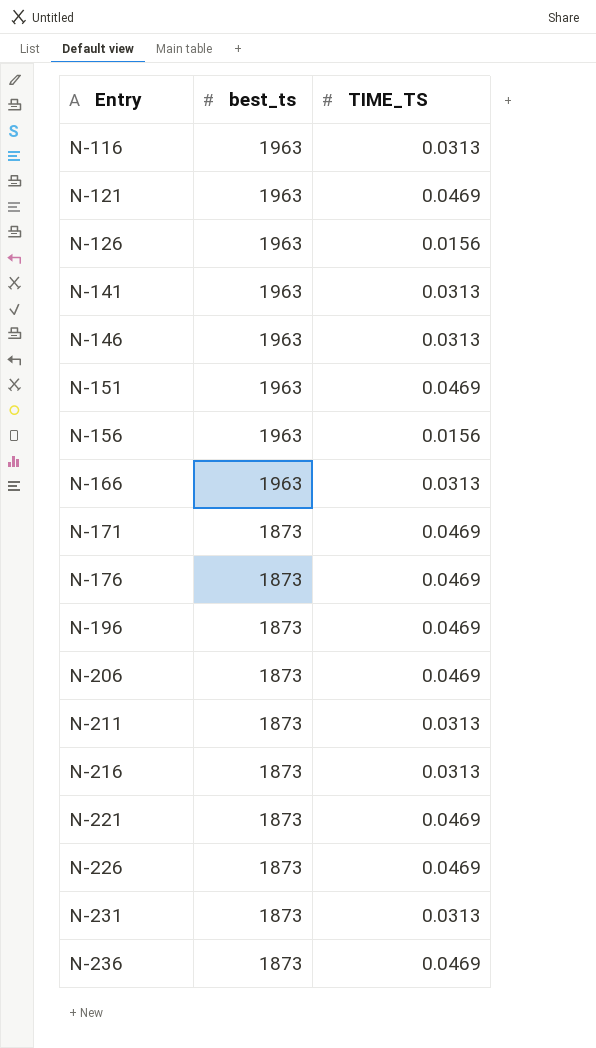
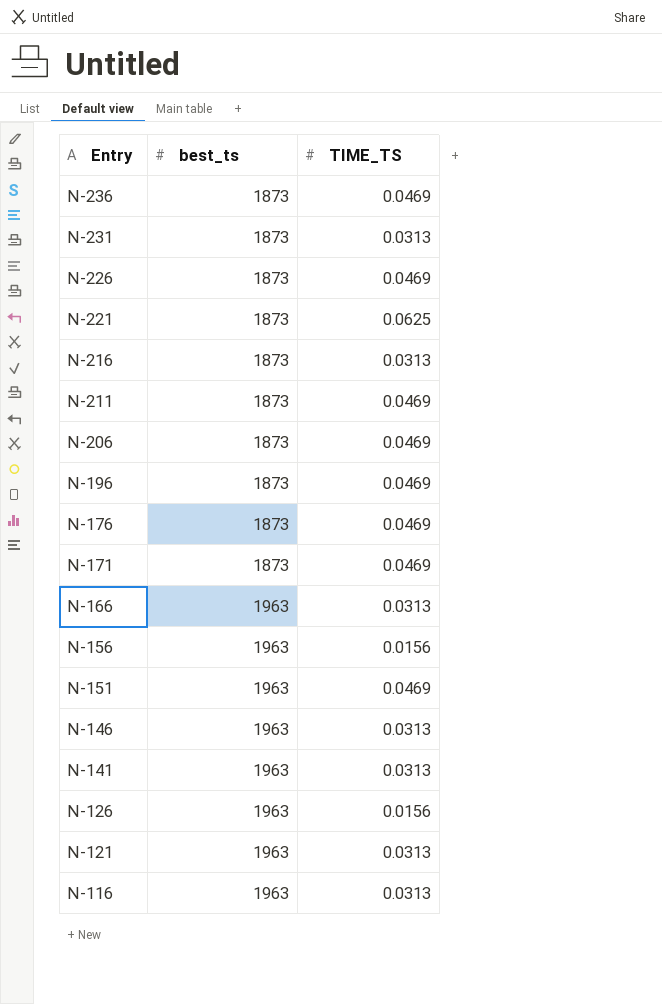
row order: Entry ascending -> Entry descending
N-221 | TIME_TS: 0.0469 -> 0.0625
N-211 | TIME_TS: 0.0313 -> 0.0469
N-121 | TIME_TS: 0.0469 -> 0.0313

